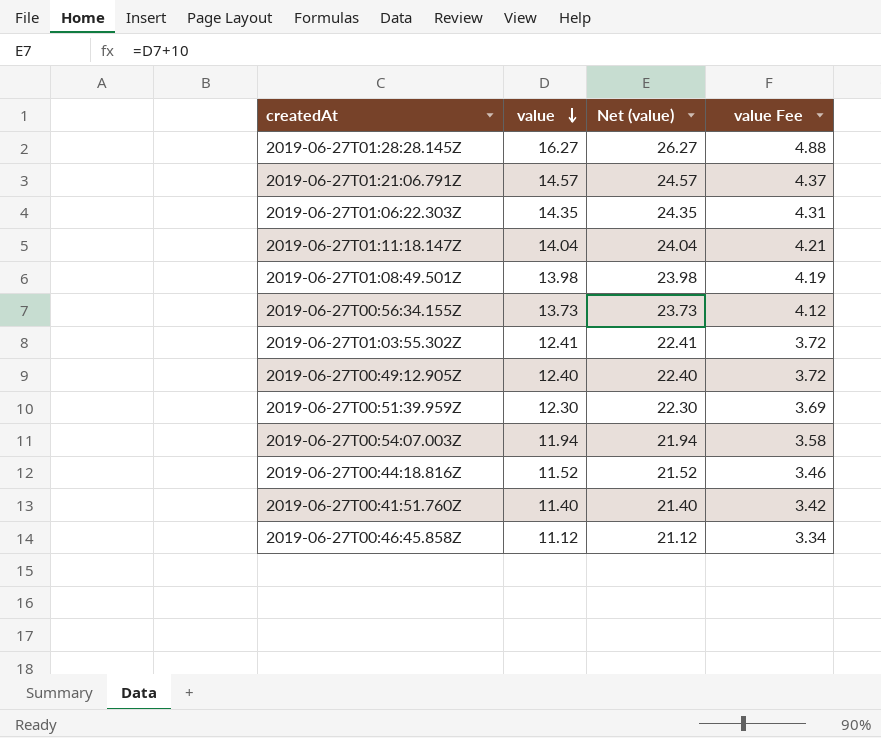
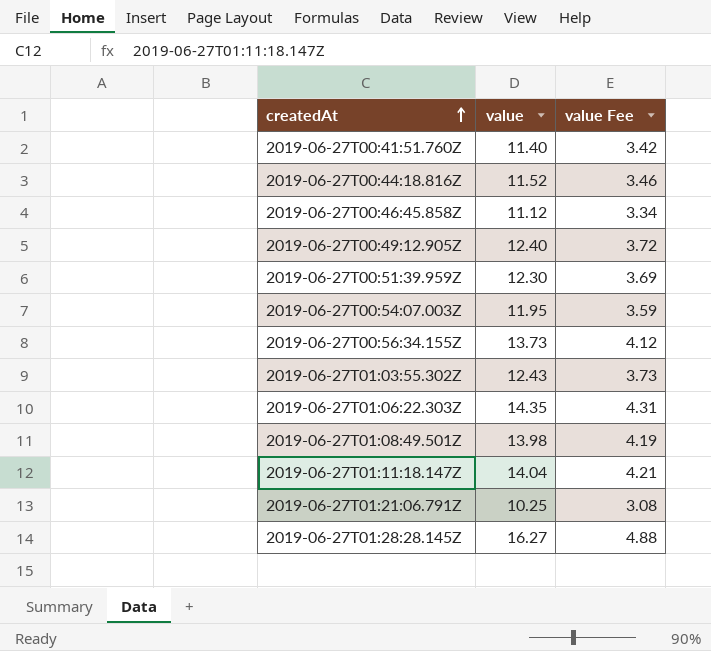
row order: value descending -> createdAt ascending
column Net (value) | formula: [value] + 10 -> none
2019-06-27T00:54:07.003Z | value: 11.94 -> 11.95
2019-06-27T00:54:07.003Z | value Fee: 3.58 -> 3.59
2019-06-27T01:03:55.302Z | value: 12.41 -> 12.43
2019-06-27T01:03:55.302Z | value Fee: 3.72 -> 3.73
2019-06-27T01:21:06.791Z | value: 14.57 -> 10.25
2019-06-27T01:21:06.791Z | value Fee: 4.37 -> 3.08

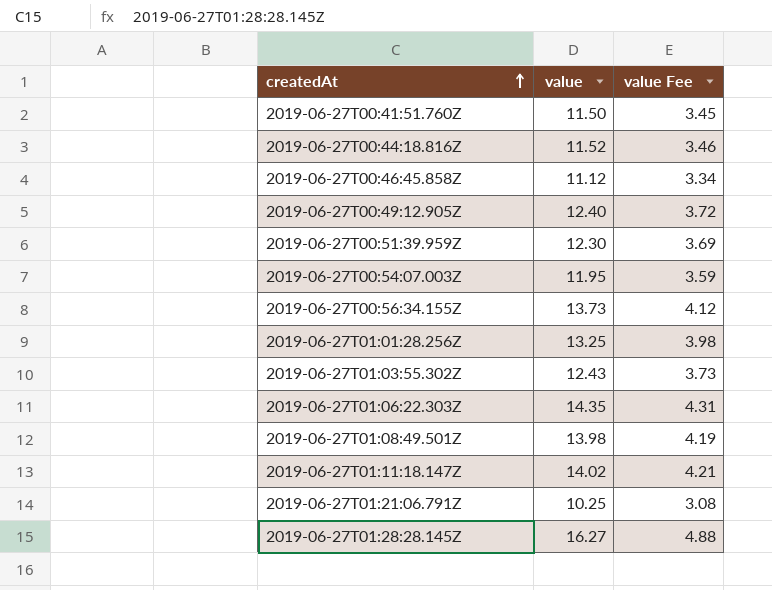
2019-06-27T00:41:51.760Z | value: 11.40 -> 11.50
2019-06-27T00:41:51.760Z | value Fee: 3.42 -> 3.45
row 2019-06-27T01:01:28.256Z: none -> 13.25 | 3.98
2019-06-27T01:11:18.147Z | value: 14.04 -> 14.02

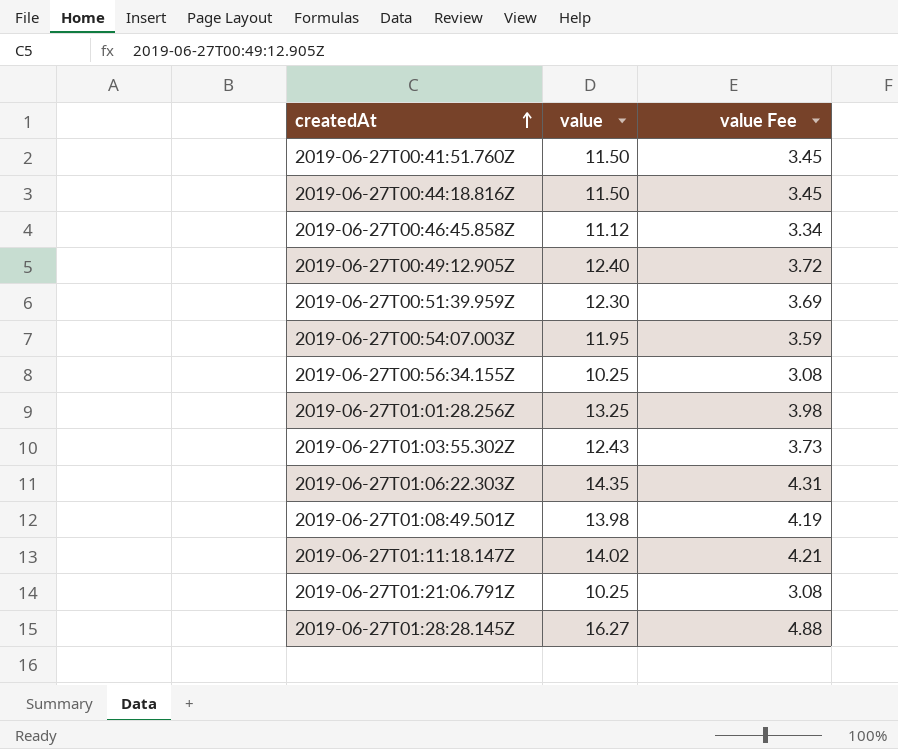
2019-06-27T00:44:18.816Z | value: 11.52 -> 11.50
2019-06-27T00:44:18.816Z | value Fee: 3.46 -> 3.45
2019-06-27T00:56:34.155Z | value: 13.73 -> 10.25
2019-06-27T00:56:34.155Z | value Fee: 4.12 -> 3.08

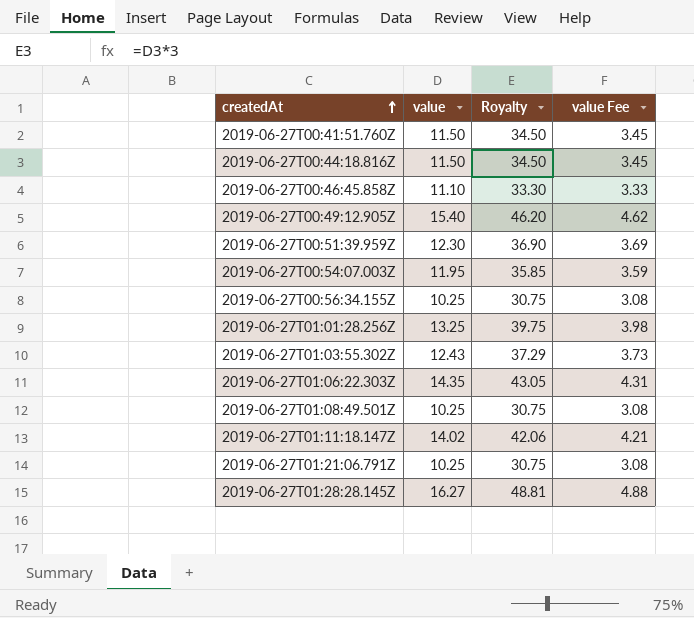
column Royalty | formula: none -> [value] * 3
2019-06-27T00:46:45.858Z | value: 11.12 -> 11.10
2019-06-27T00:46:45.858Z | value Fee: 3.34 -> 3.33
2019-06-27T00:49:12.905Z | value: 12.40 -> 15.40
2019-06-27T00:49:12.905Z | value Fee: 3.72 -> 4.62
2019-06-27T01:08:49.501Z | value: 13.98 -> 10.25
2019-06-27T01:08:49.501Z | value Fee: 4.19 -> 3.08

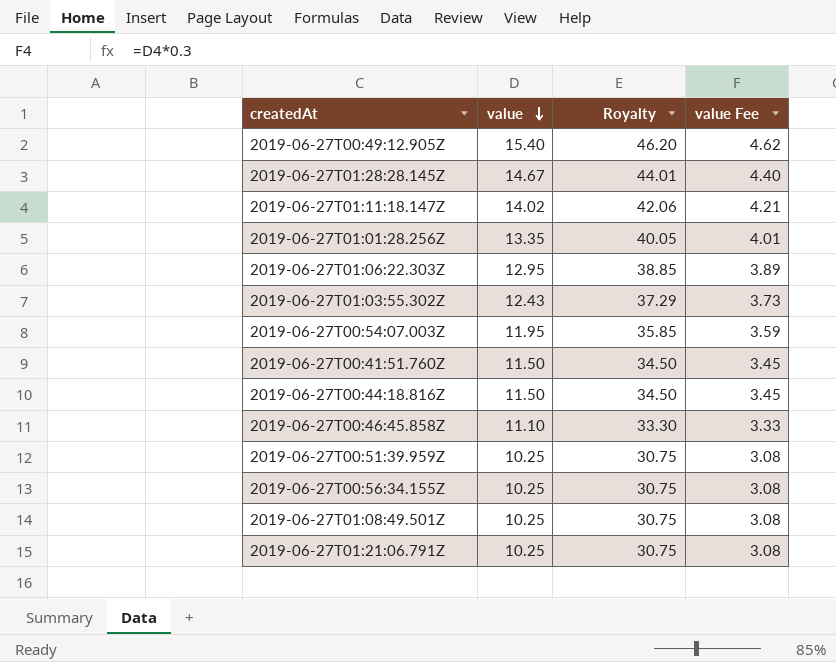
row order: createdAt ascending -> value descending
2019-06-27T01:28:28.145Z | value: 16.27 -> 14.67
2019-06-27T01:28:28.145Z | Royalty: 48.81 -> 44.01
2019-06-27T01:28:28.145Z | value Fee: 4.88 -> 4.40
2019-06-27T01:01:28.256Z | value: 13.25 -> 13.35
2019-06-27T01:01:28.256Z | Royalty: 39.75 -> 40.05
2019-06-27T01:01:28.256Z | value Fee: 3.98 -> 4.01
2019-06-27T01:06:22.303Z | value: 14.35 -> 12.95
2019-06-27T01:06:22.303Z | Royalty: 43.05 -> 38.85
2019-06-27T01:06:22.303Z | value Fee: 4.31 -> 3.89
2019-06-27T00:51:39.959Z | value: 12.30 -> 10.25
2019-06-27T00:51:39.959Z | Royalty: 36.90 -> 30.75
2019-06-27T00:51:39.959Z | value Fee: 3.69 -> 3.08

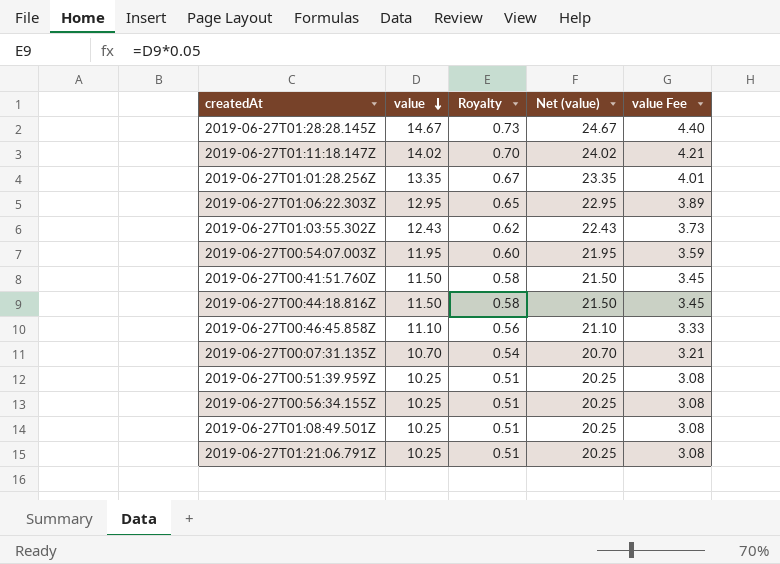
column Royalty | formula: [value] * 3 -> [value] * 0.05
column Net (value) | formula: none -> [value] + 10
row 2019-06-27T00:49:12.905Z: 15.40 | 46.20 | 4.62 -> none
row 2019-06-27T00:07:31.135Z: none -> 10.70 | 0.54 | 20.70 | 3.21

